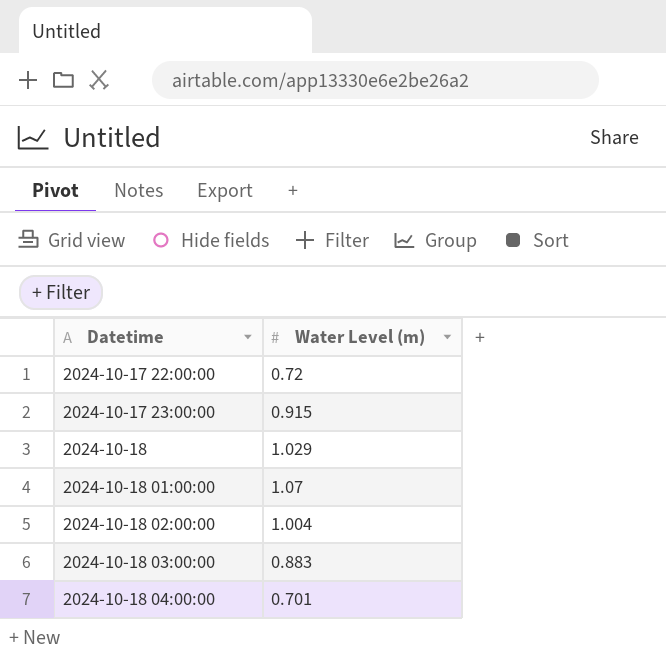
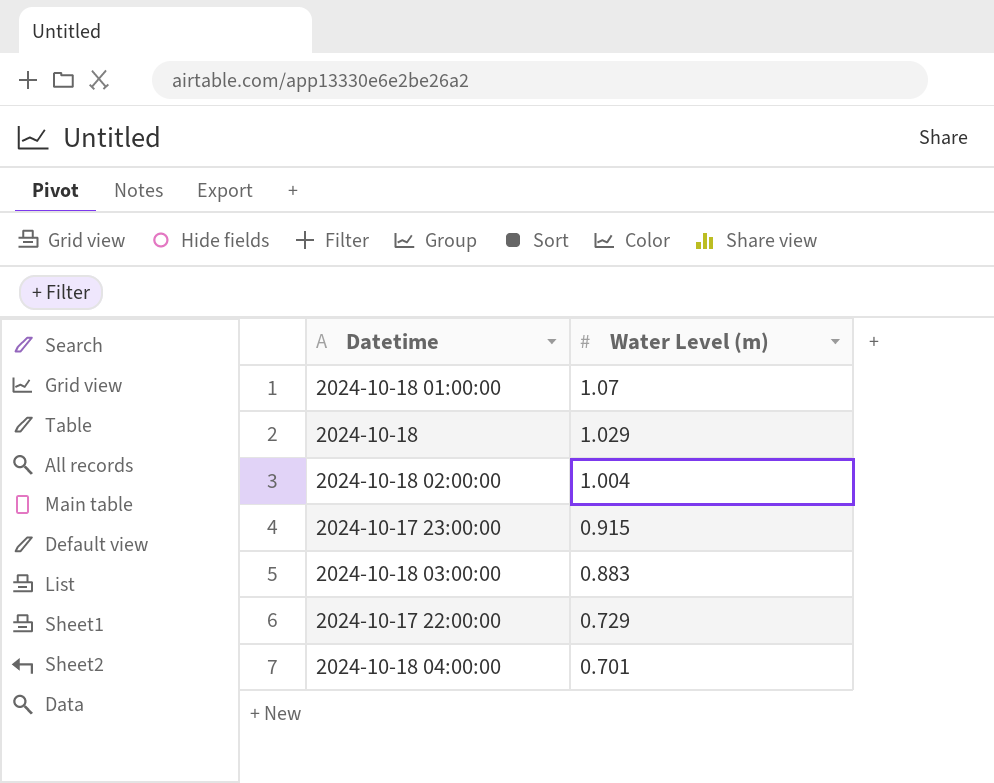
row order: Datetime ascending -> Water Level (m) descending
2024-10-17 22:00:00 | Water Level (m): 0.72 -> 0.729

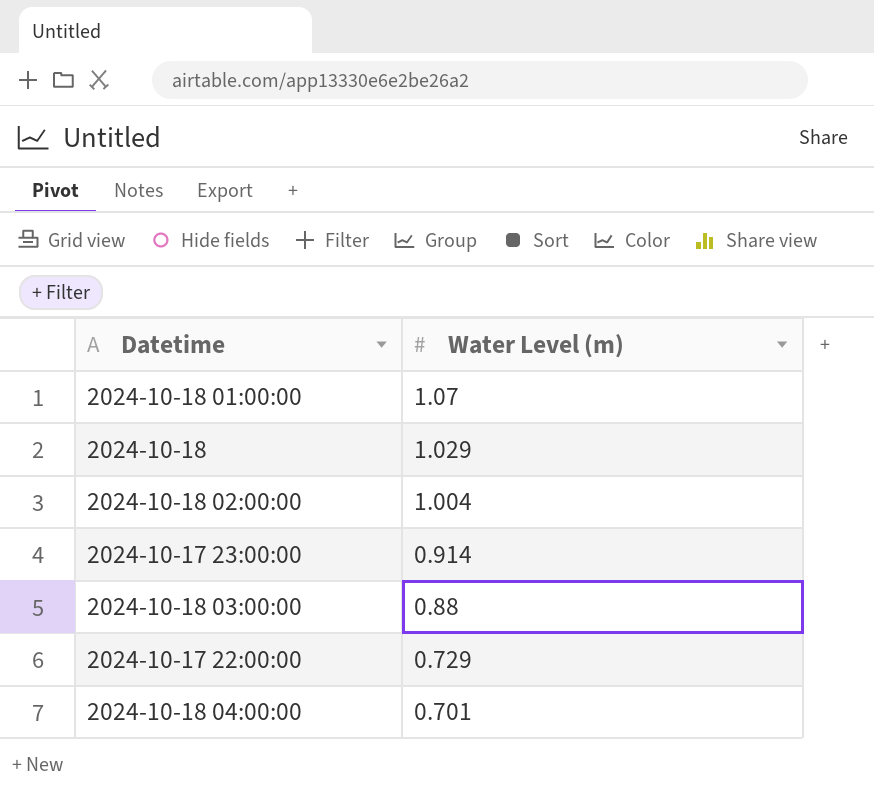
2024-10-17 23:00:00 | Water Level (m): 0.915 -> 0.914
2024-10-18 03:00:00 | Water Level (m): 0.883 -> 0.88

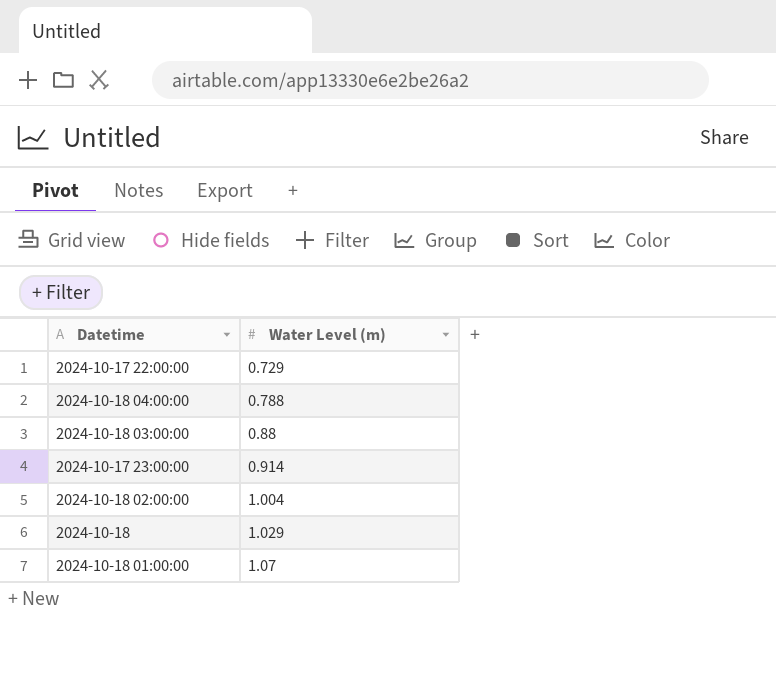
row order: Water Level (m) descending -> Water Level (m) ascending
2024-10-18 04:00:00 | Water Level (m): 0.701 -> 0.788

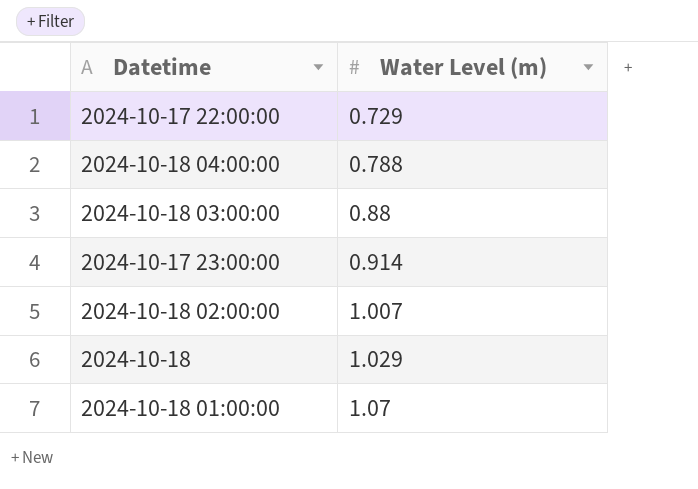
2024-10-18 02:00:00 | Water Level (m): 1.004 -> 1.007

